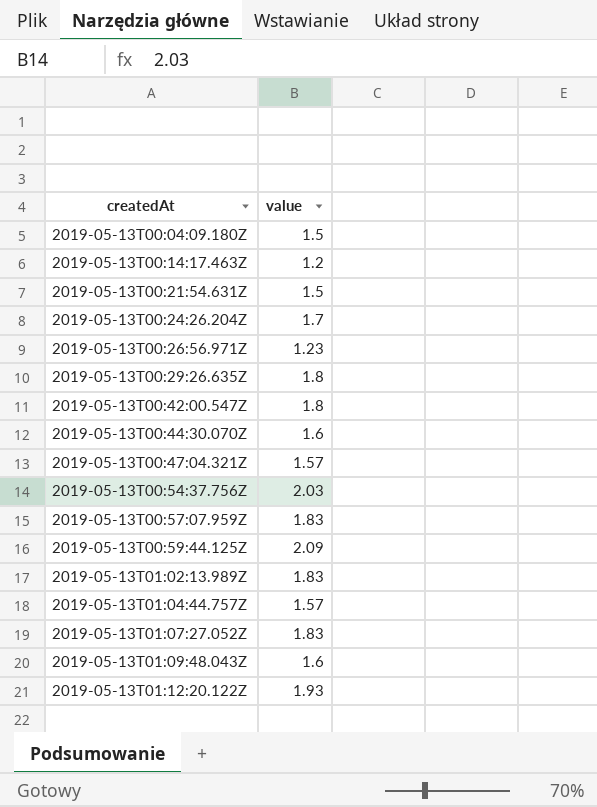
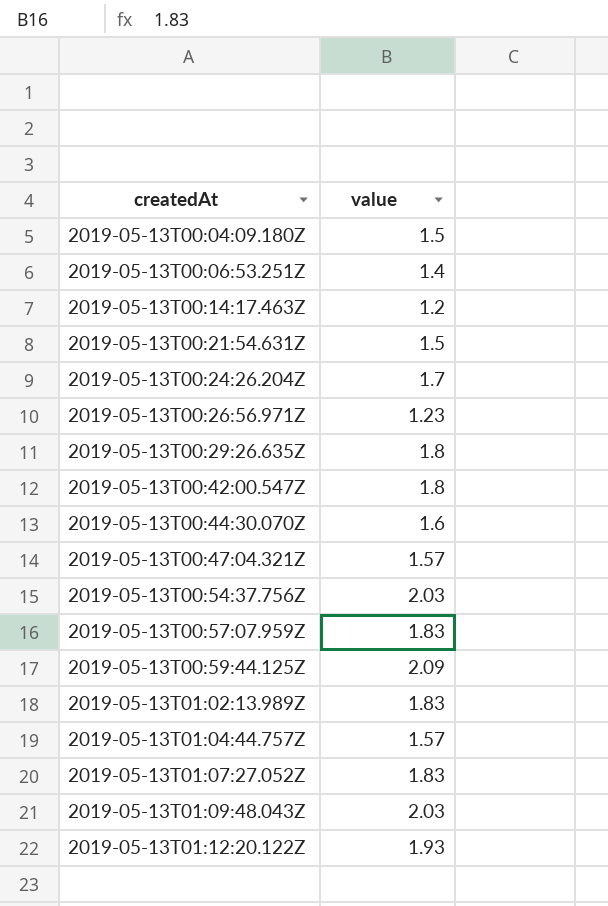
row 2019-05-13T00:06:53.251Z: none -> 1.4
2019-05-13T01:09:48.043Z | value: 1.6 -> 2.03

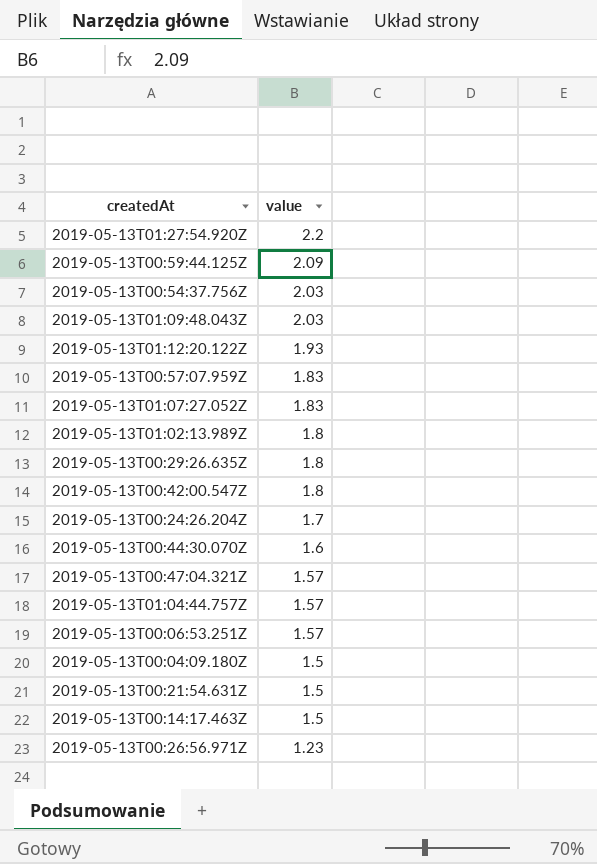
row order: createdAt ascending -> value descending
row 2019-05-13T01:27:54.920Z: none -> 2.2
2019-05-13T01:02:13.989Z | value: 1.83 -> 1.8
2019-05-13T00:06:53.251Z | value: 1.4 -> 1.57
2019-05-13T00:14:17.463Z | value: 1.2 -> 1.5

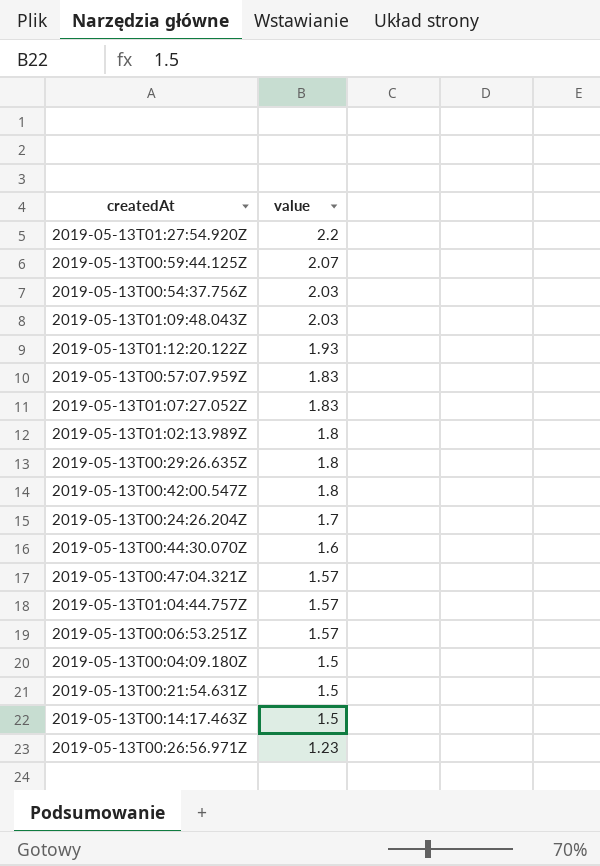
2019-05-13T00:59:44.125Z | value: 2.09 -> 2.07

